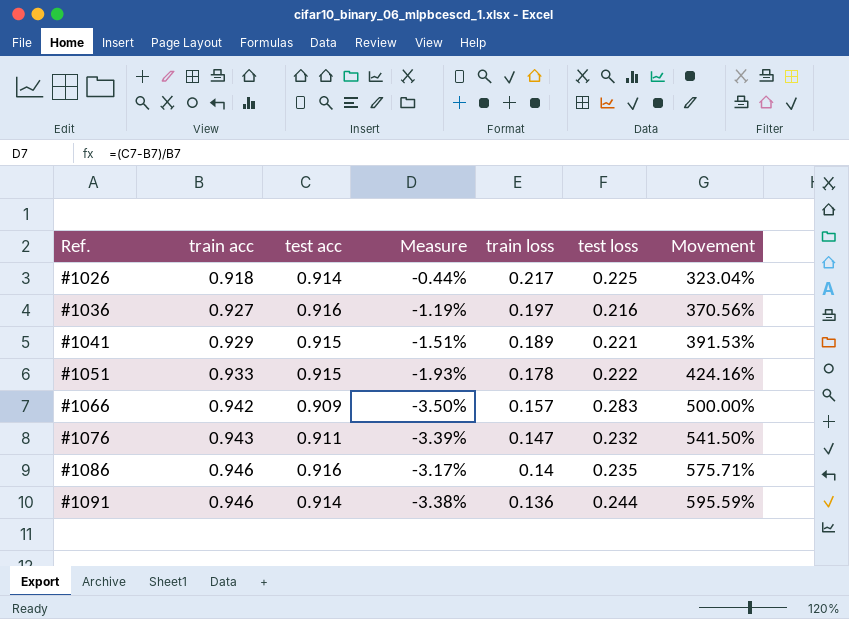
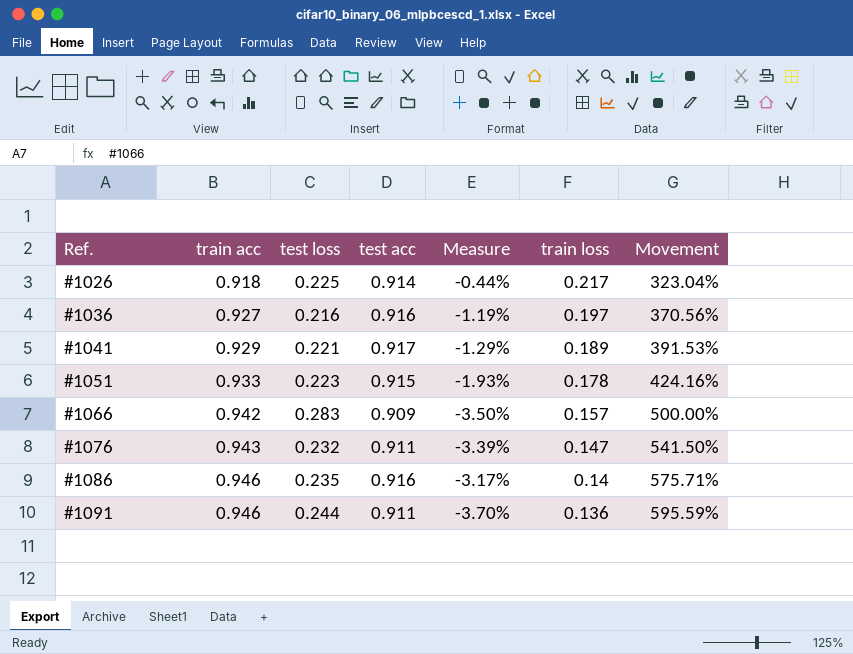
column test loss | position: 6 -> 3
#1041 | test acc: 0.915 -> 0.917
#1041 | Measure: -1.51% -> -1.29%
#1051 | test loss: 0.222 -> 0.223
#1091 | test acc: 0.914 -> 0.911
#1091 | Measure: -3.38% -> -3.70%

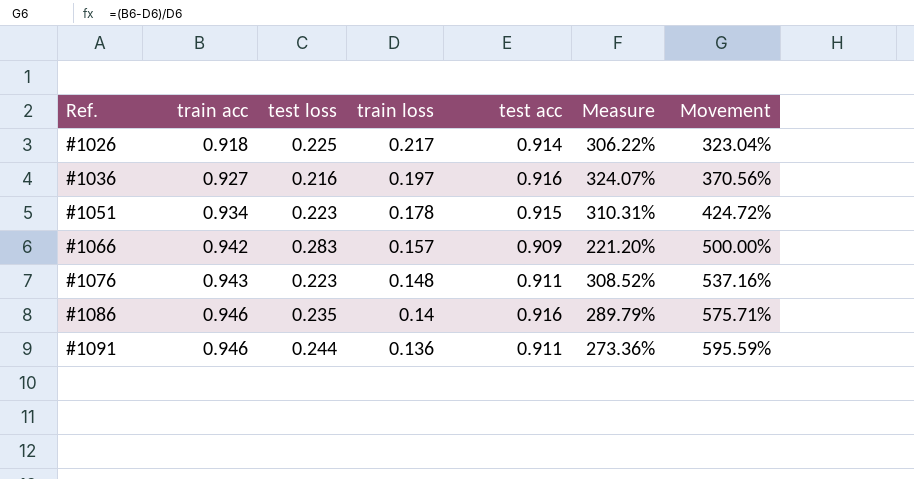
column train loss | position: 6 -> 4
column Measure | formula: ([test acc] - [train acc]) / [train acc] -> ([test acc] - [test loss]) / [test loss]
row #1041: 0.929 | 0.221 | 0.917 | -1.29% | 0.189 | 391.53% -> none
#1051 | train acc: 0.933 -> 0.934
#1051 | Movement: 424.16% -> 424.72%
#1076 | test loss: 0.232 -> 0.223
#1076 | train loss: 0.147 -> 0.148
#1076 | Movement: 541.50% -> 537.16%

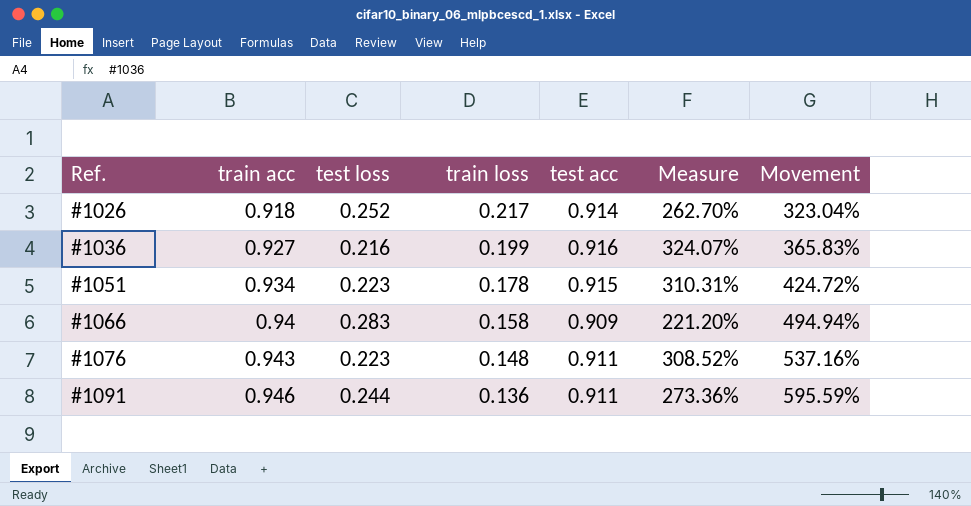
row #1086: 0.946 | 0.235 | 0.14 | 0.916 | 289.79% | 575.71% -> none
#1026 | test loss: 0.225 -> 0.252
#1026 | Measure: 306.22% -> 262.70%
#1036 | train loss: 0.197 -> 0.199
#1036 | Movement: 370.56% -> 365.83%
#1066 | train acc: 0.942 -> 0.94
#1066 | train loss: 0.157 -> 0.158
#1066 | Movement: 500.00% -> 494.94%

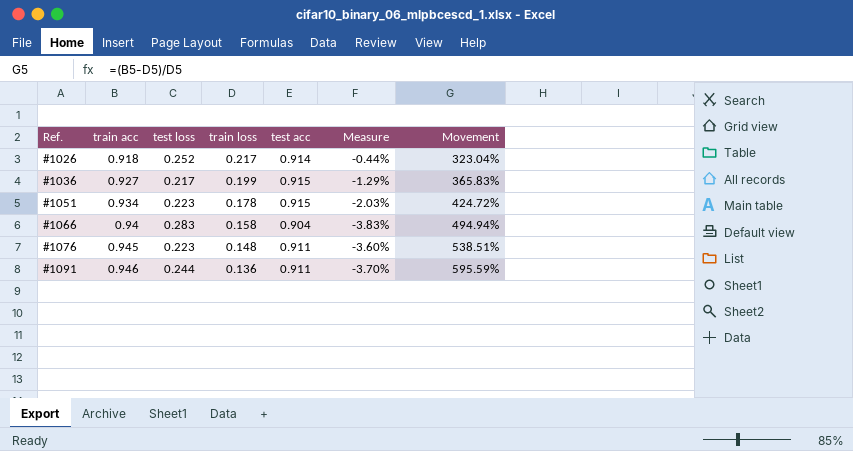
column Measure | formula: ([test acc] - [test loss]) / [test loss] -> ([test acc] - [train acc]) / [train acc]
#1036 | test loss: 0.216 -> 0.217
#1036 | test acc: 0.916 -> 0.915
#1066 | test acc: 0.909 -> 0.904
#1076 | train acc: 0.943 -> 0.945
#1076 | Movement: 537.16% -> 538.51%

